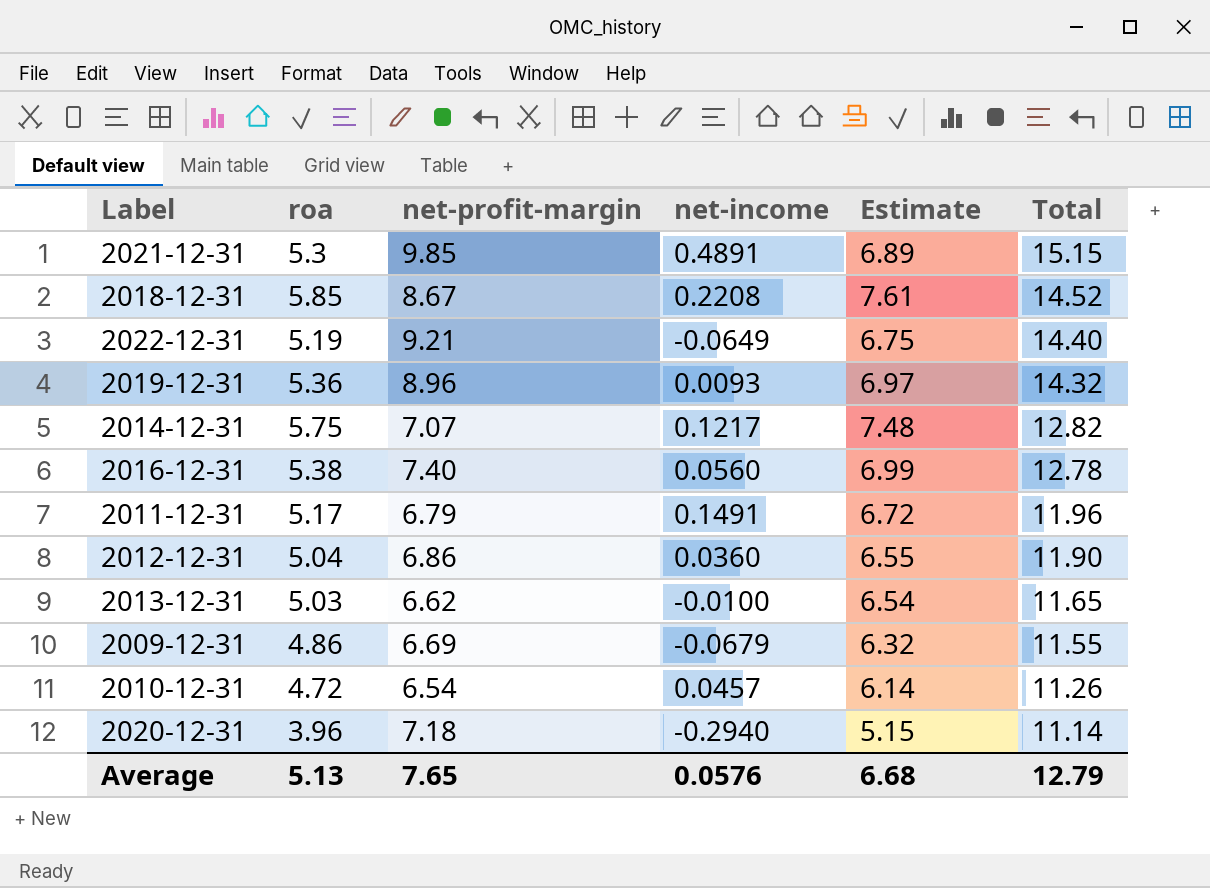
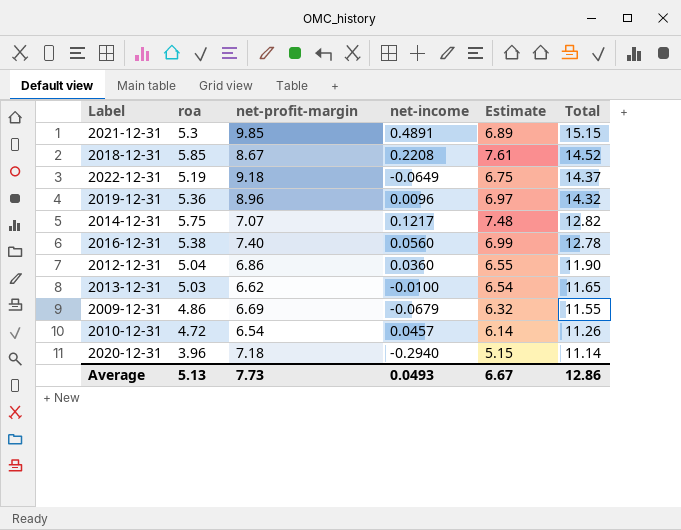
row 2011-12-31: 5.17 | 6.79 | 0.1491 | 6.72 | 11.96 -> none
2022-12-31 | net-profit-margin: 9.21 -> 9.18
2022-12-31 | Total: 14.40 -> 14.37
2019-12-31 | net-income: 0.0093 -> 0.0096
Average | net-profit-margin: 7.65 -> 7.73
Average | net-income: 0.0576 -> 0.0493
Average | Estimate: 6.68 -> 6.67
Average | Total: 12.79 -> 12.86

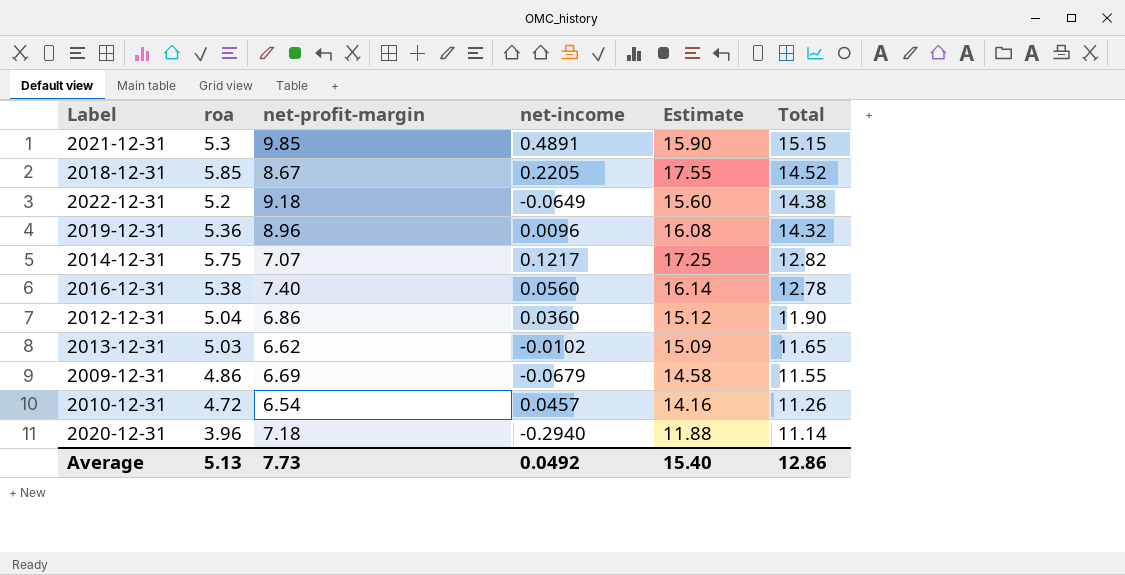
column Estimate | formula: [roa] * 1.3 -> [roa] * 3
2018-12-31 | net-income: 0.2208 -> 0.2205
2022-12-31 | roa: 5.19 -> 5.2
2022-12-31 | Total: 14.37 -> 14.38
2013-12-31 | net-income: -0.0100 -> -0.0102
Average | net-income: 0.0493 -> 0.0492
Average | Estimate: 6.67 -> 15.40

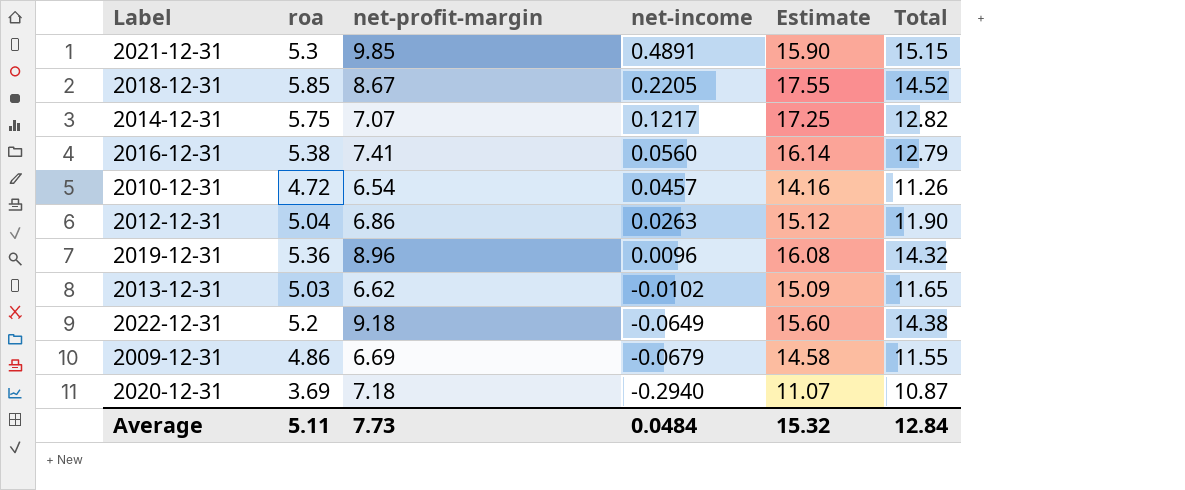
row order: Total descending -> net-income descending
2016-12-31 | net-profit-margin: 7.40 -> 7.41
2016-12-31 | Total: 12.78 -> 12.79
2012-12-31 | net-income: 0.0360 -> 0.0263
2020-12-31 | roa: 3.96 -> 3.69
2020-12-31 | Estimate: 11.88 -> 11.07
2020-12-31 | Total: 11.14 -> 10.87
Average | roa: 5.13 -> 5.11
Average | net-income: 0.0492 -> 0.0484
Average | Estimate: 15.40 -> 15.32
Average | Total: 12.86 -> 12.84

